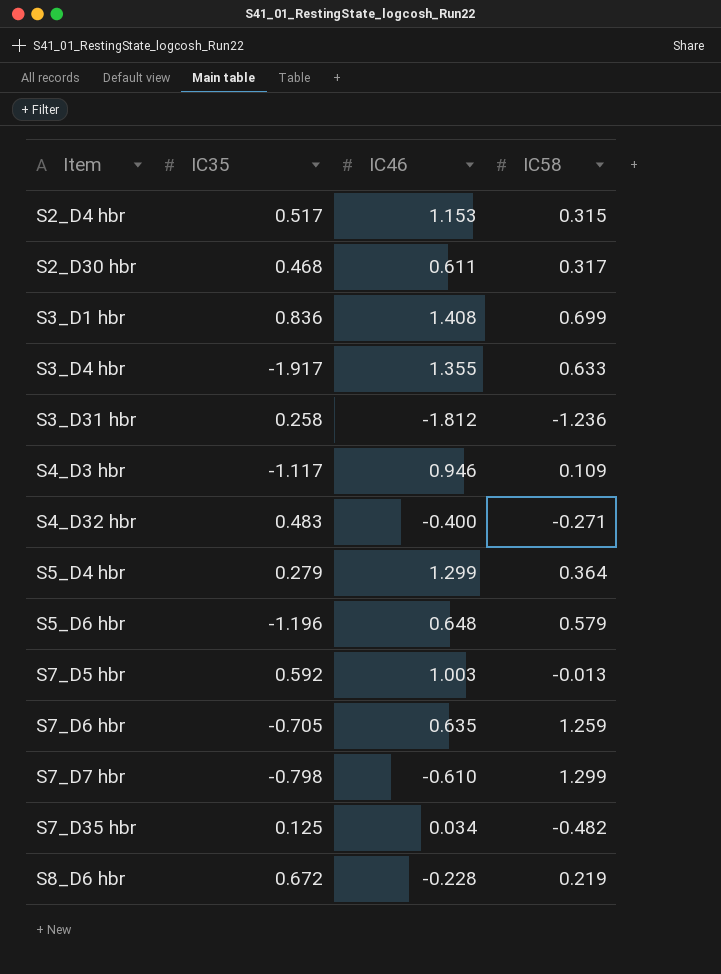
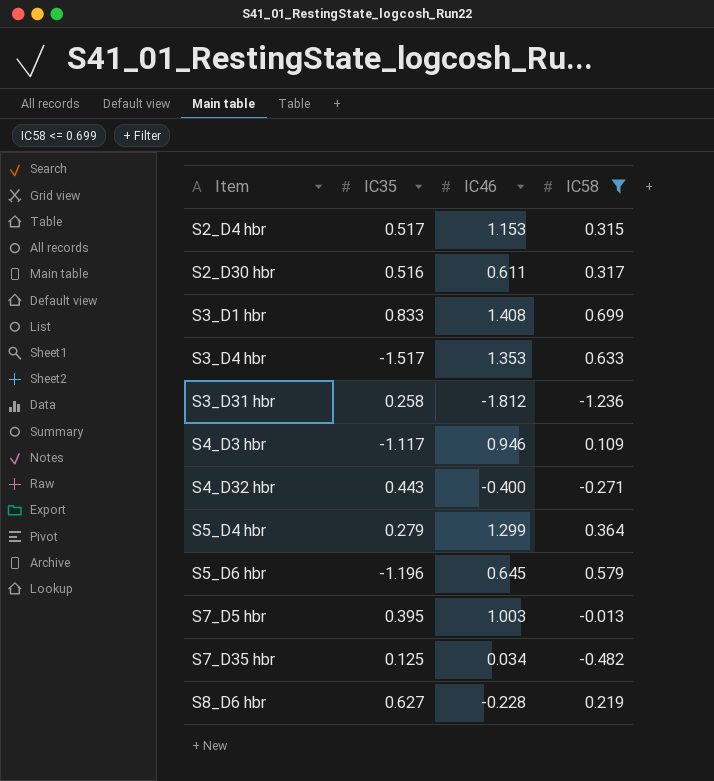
filter: none -> IC58 <= 0.699
S2_D30 hbr | IC35: 0.468 -> 0.516
S3_D1 hbr | IC35: 0.836 -> 0.833
S3_D4 hbr | IC35: -1.917 -> -1.517
S3_D4 hbr | IC46: 1.355 -> 1.353
S4_D32 hbr | IC35: 0.483 -> 0.443
S5_D6 hbr | IC46: 0.648 -> 0.645
S7_D5 hbr | IC35: 0.592 -> 0.395
S8_D6 hbr | IC35: 0.672 -> 0.627

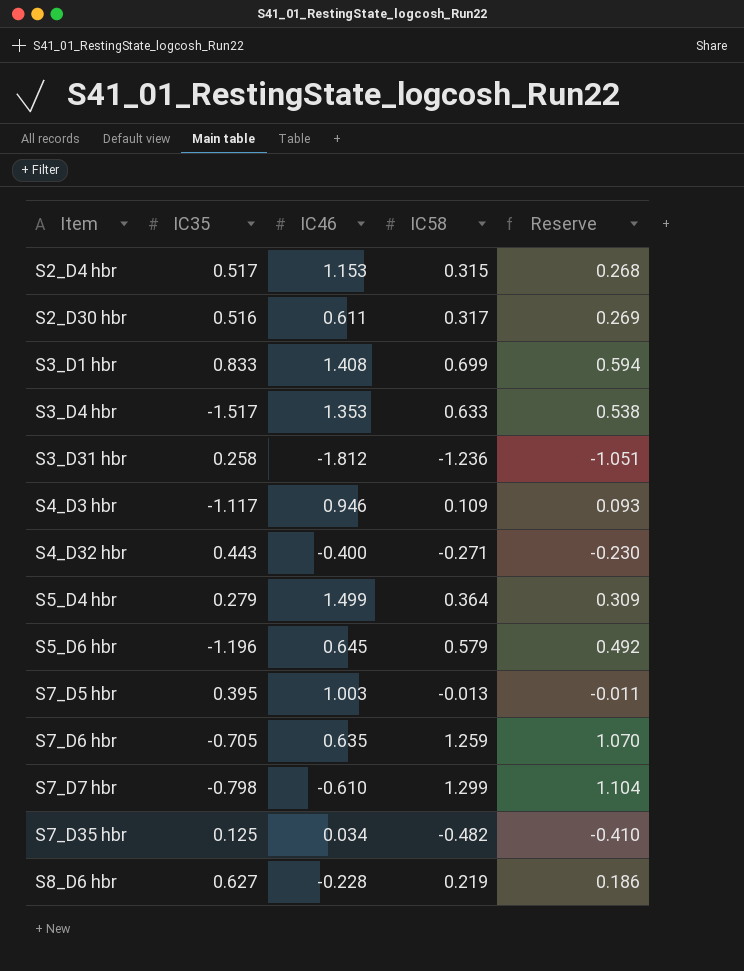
filter: IC58 <= 0.699 -> none
column Reserve | formula: none -> [IC58] * 0.85
S5_D4 hbr | IC46: 1.299 -> 1.499

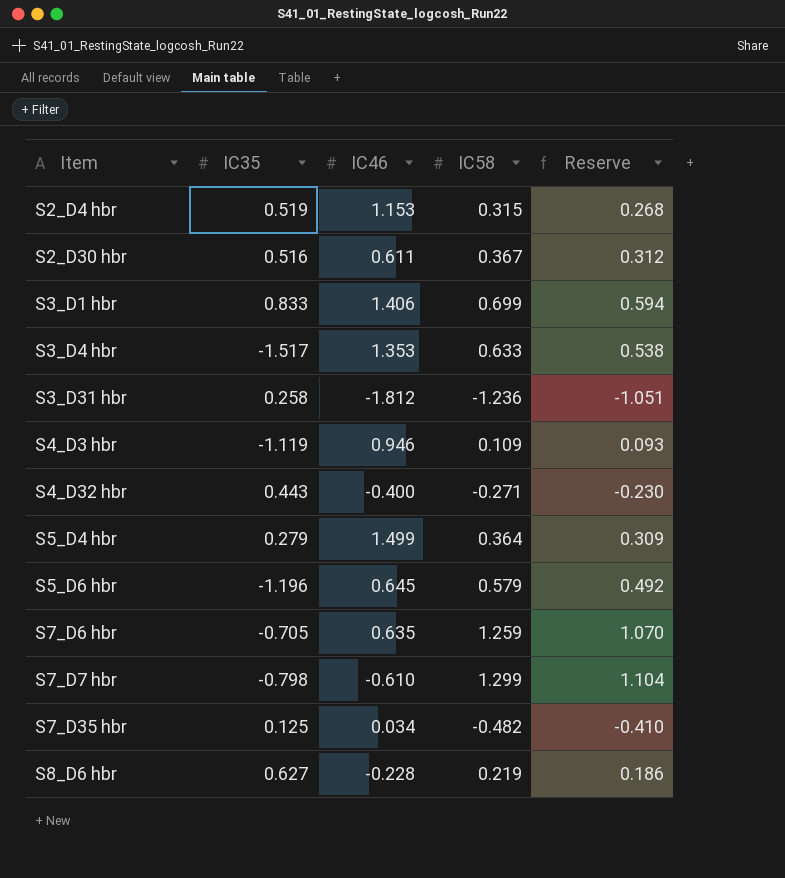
row S7_D5 hbr: 0.395 | 1.003 | -0.013 | -0.011 -> none
S2_D4 hbr | IC35: 0.517 -> 0.519
S2_D30 hbr | IC58: 0.317 -> 0.367
S2_D30 hbr | Reserve: 0.269 -> 0.312
S3_D1 hbr | IC46: 1.408 -> 1.406
S4_D3 hbr | IC35: -1.117 -> -1.119

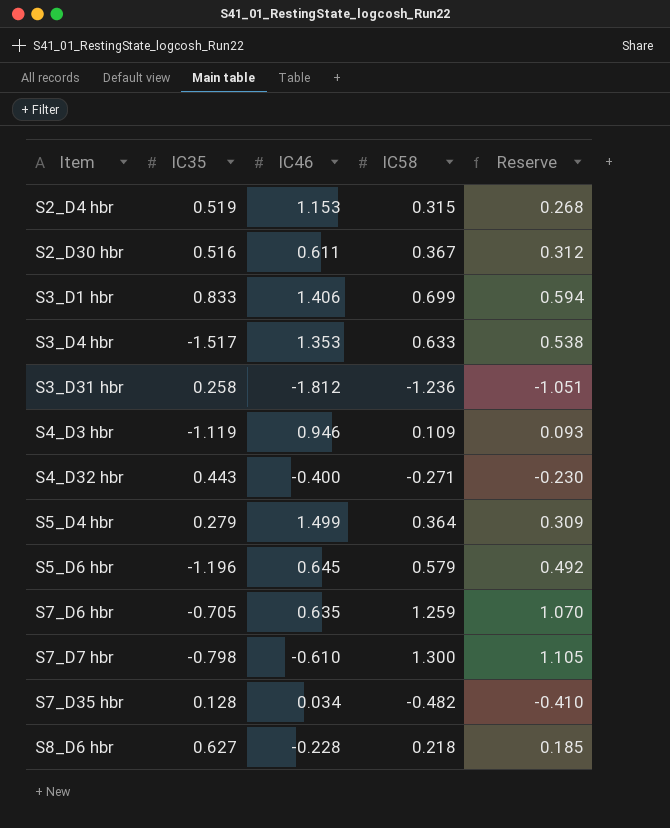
S7_D7 hbr | IC58: 1.299 -> 1.300
S7_D7 hbr | Reserve: 1.104 -> 1.105
S7_D35 hbr | IC35: 0.125 -> 0.128
S8_D6 hbr | IC58: 0.219 -> 0.218
S8_D6 hbr | Reserve: 0.186 -> 0.185

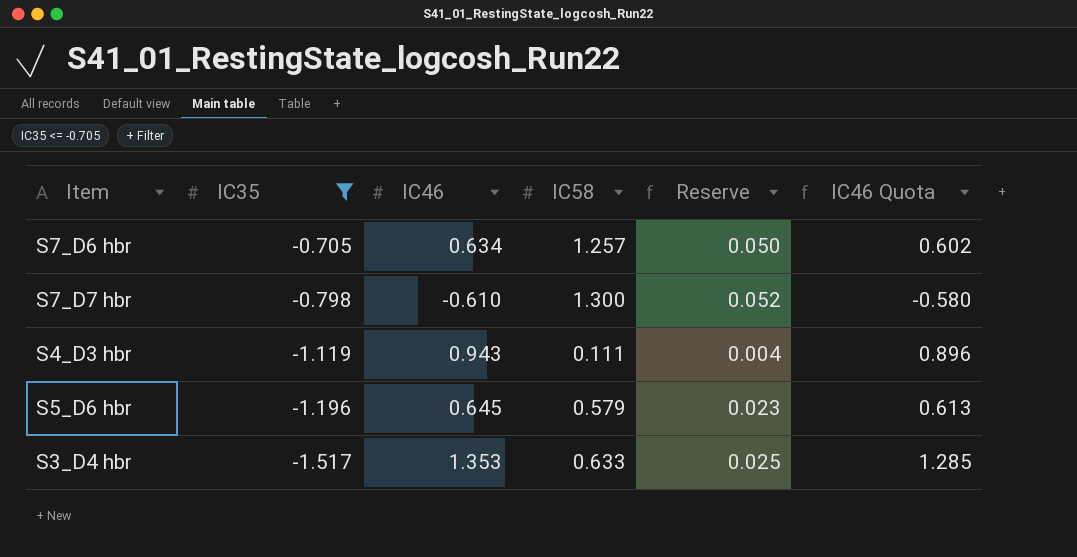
filter: none -> IC35 <= -0.705
row order: Item ascending -> IC35 descending
column Reserve | formula: [IC58] * 0.85 -> [IC58] * 0.04
column IC46 Quota | formula: none -> [IC46] * 0.95
S7_D6 hbr | IC46: 0.635 -> 0.634
S7_D6 hbr | IC58: 1.259 -> 1.257
S4_D3 hbr | IC46: 0.946 -> 0.943
S4_D3 hbr | IC58: 0.109 -> 0.111

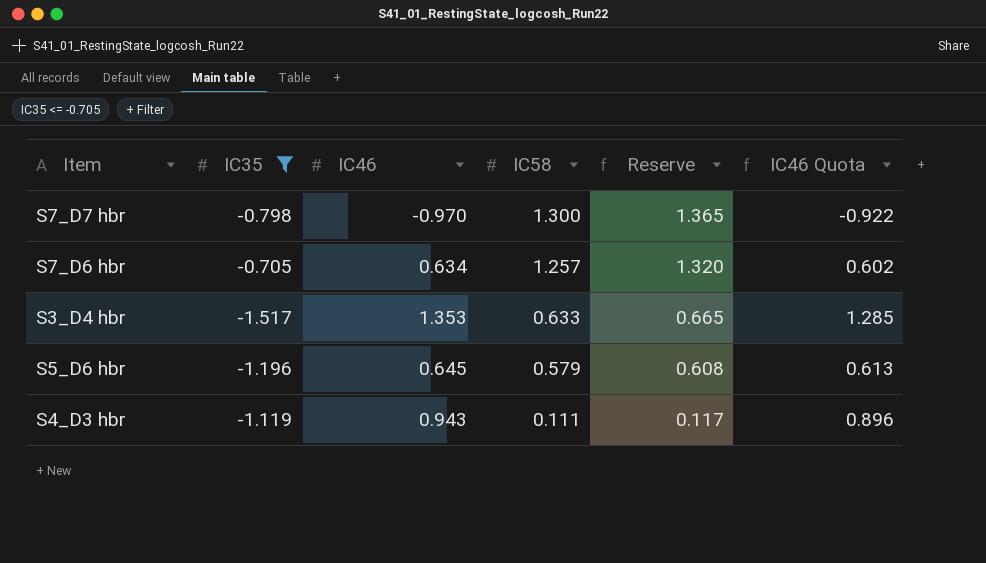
row order: IC35 descending -> IC58 descending
column Reserve | formula: [IC58] * 0.04 -> [IC58] * 1.05
S7_D7 hbr | IC46: -0.610 -> -0.970
S7_D7 hbr | IC46 Quota: -0.580 -> -0.922

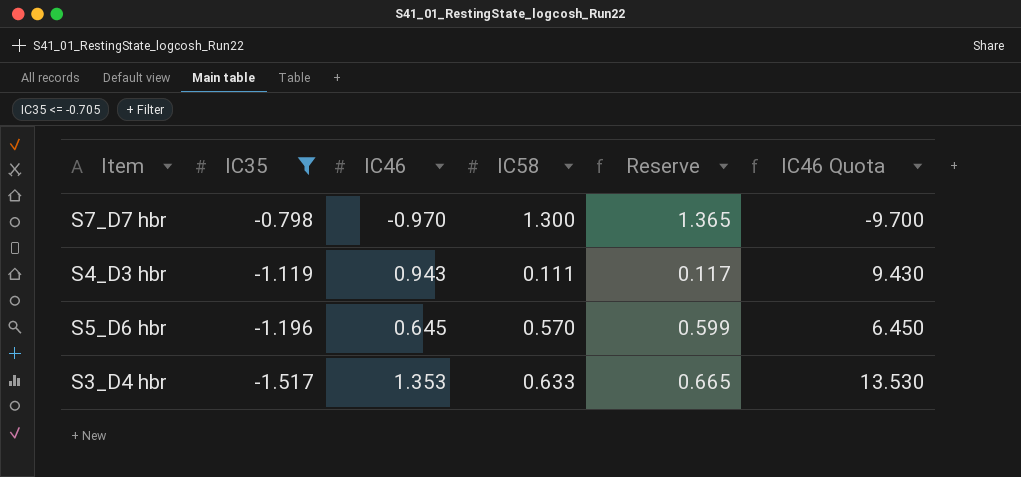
row order: IC58 descending -> IC35 descending
column IC46 Quota | formula: [IC46] * 0.95 -> [IC46] * 10
row S7_D6 hbr: -0.705 | 0.634 | 1.257 | 1.320 | 0.602 -> none
S5_D6 hbr | IC58: 0.579 -> 0.570
S5_D6 hbr | Reserve: 0.608 -> 0.599

